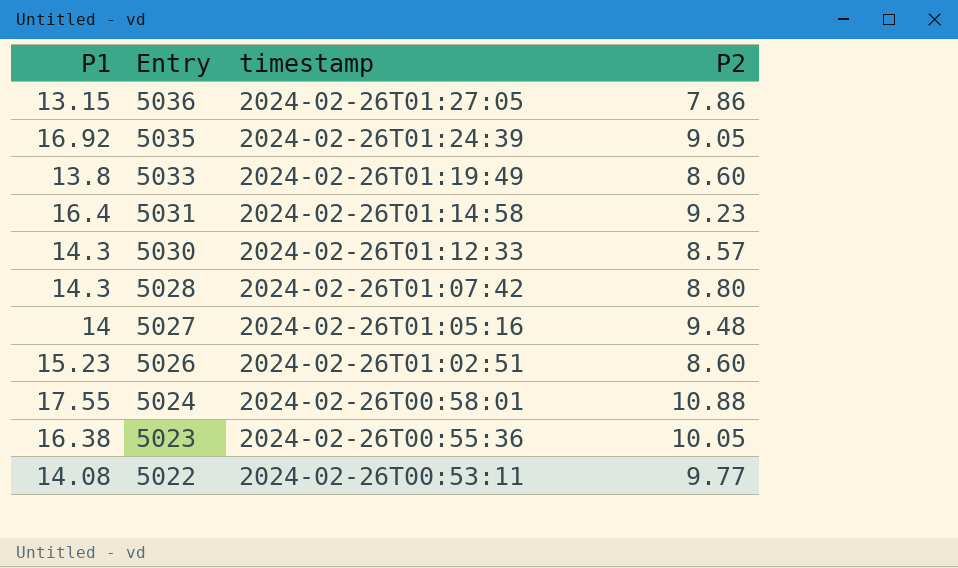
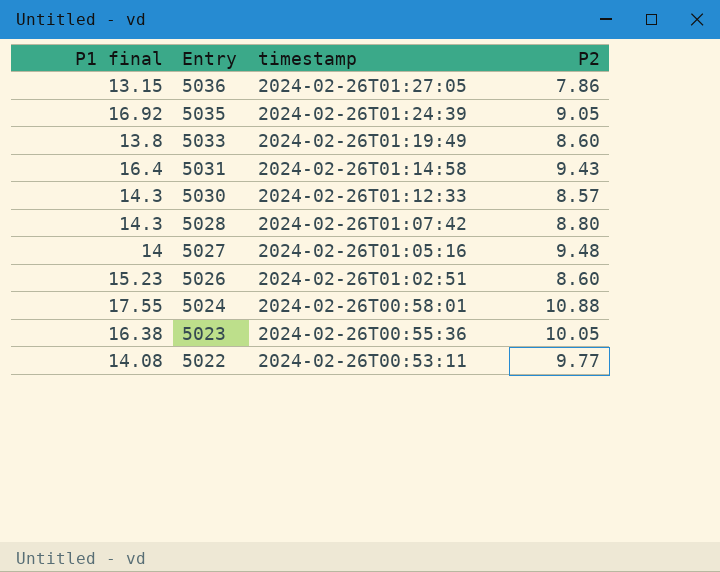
column name: P1 -> P1 final
5031 | P2: 9.23 -> 9.43

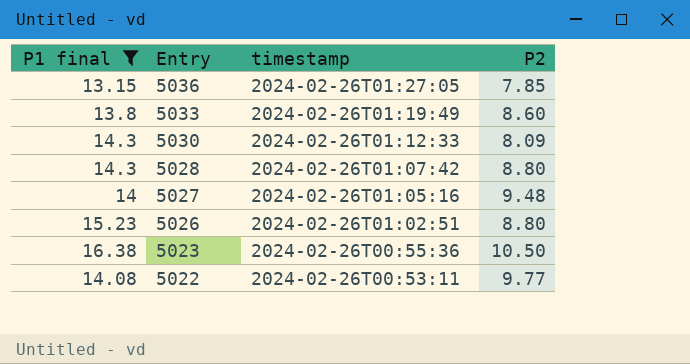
filter: none -> P1 final <= 16.38
5036 | P2: 7.86 -> 7.85
5030 | P2: 8.57 -> 8.09
5026 | P2: 8.60 -> 8.80
5023 | P2: 10.05 -> 10.50

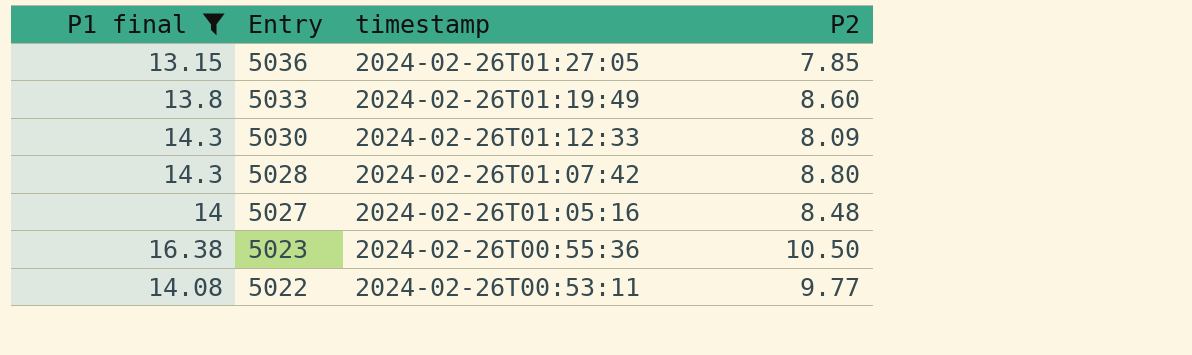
row 5026: 15.23 | 2024-02-26T01:02:51 | 8.80 -> none
5027 | P2: 9.48 -> 8.48

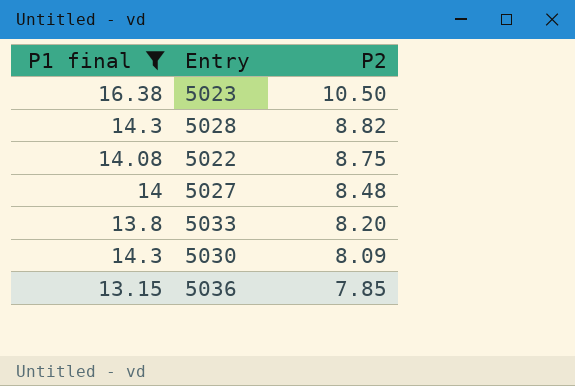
row order: Entry descending -> P2 descending
column timestamp | position: 3 -> none
5028 | P2: 8.80 -> 8.82
5022 | P2: 9.77 -> 8.75
5033 | P2: 8.60 -> 8.20

